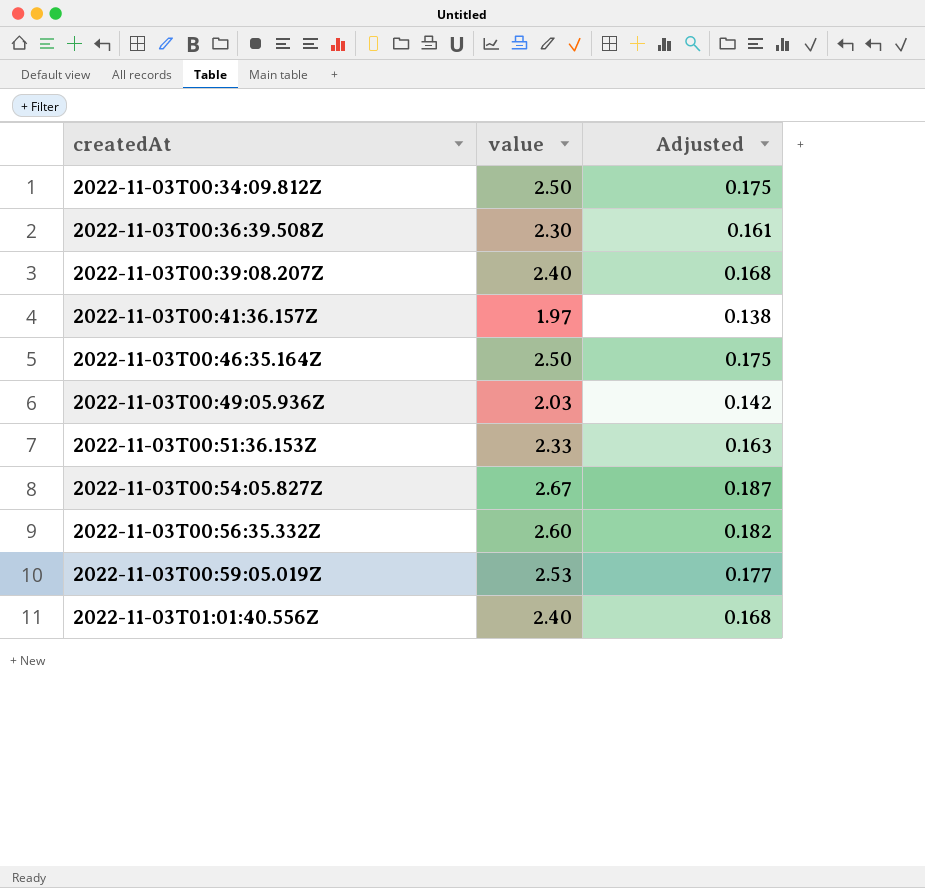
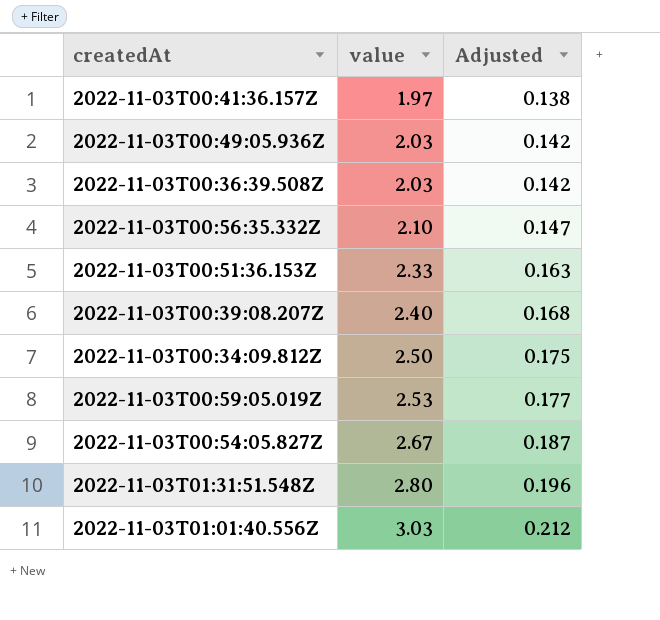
row order: createdAt ascending -> value ascending
row 2022-11-03T00:46:35.164Z: 2.50 | 0.175 -> none
2022-11-03T00:36:39.508Z | value: 2.30 -> 2.03
2022-11-03T00:36:39.508Z | Adjusted: 0.161 -> 0.142
2022-11-03T00:56:35.332Z | value: 2.60 -> 2.10
2022-11-03T00:56:35.332Z | Adjusted: 0.182 -> 0.147
row 2022-11-03T01:31:51.548Z: none -> 2.80 | 0.196
2022-11-03T01:01:40.556Z | value: 2.40 -> 3.03
2022-11-03T01:01:40.556Z | Adjusted: 0.168 -> 0.212

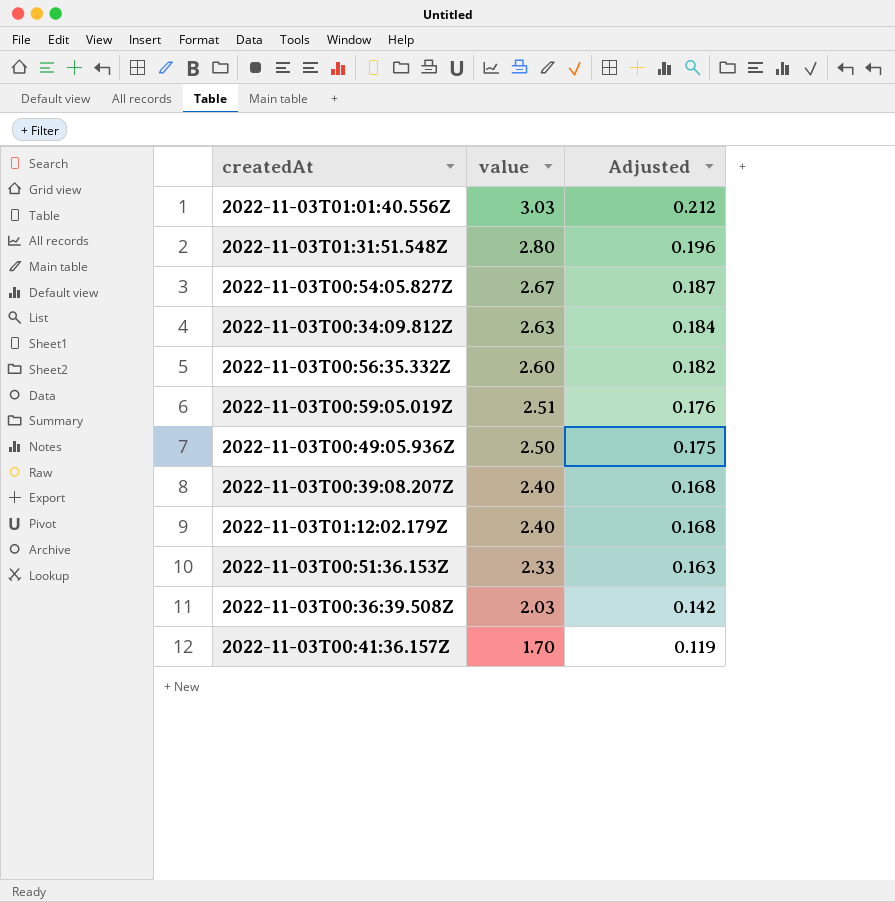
row order: value ascending -> value descending
2022-11-03T00:34:09.812Z | value: 2.50 -> 2.63
2022-11-03T00:34:09.812Z | Adjusted: 0.175 -> 0.184
2022-11-03T00:56:35.332Z | value: 2.10 -> 2.60
2022-11-03T00:56:35.332Z | Adjusted: 0.147 -> 0.182
2022-11-03T00:59:05.019Z | value: 2.53 -> 2.51
2022-11-03T00:59:05.019Z | Adjusted: 0.177 -> 0.176
2022-11-03T00:49:05.936Z | value: 2.03 -> 2.50
2022-11-03T00:49:05.936Z | Adjusted: 0.142 -> 0.175
row 2022-11-03T01:12:02.179Z: none -> 2.40 | 0.168
2022-11-03T00:41:36.157Z | value: 1.97 -> 1.70
2022-11-03T00:41:36.157Z | Adjusted: 0.138 -> 0.119

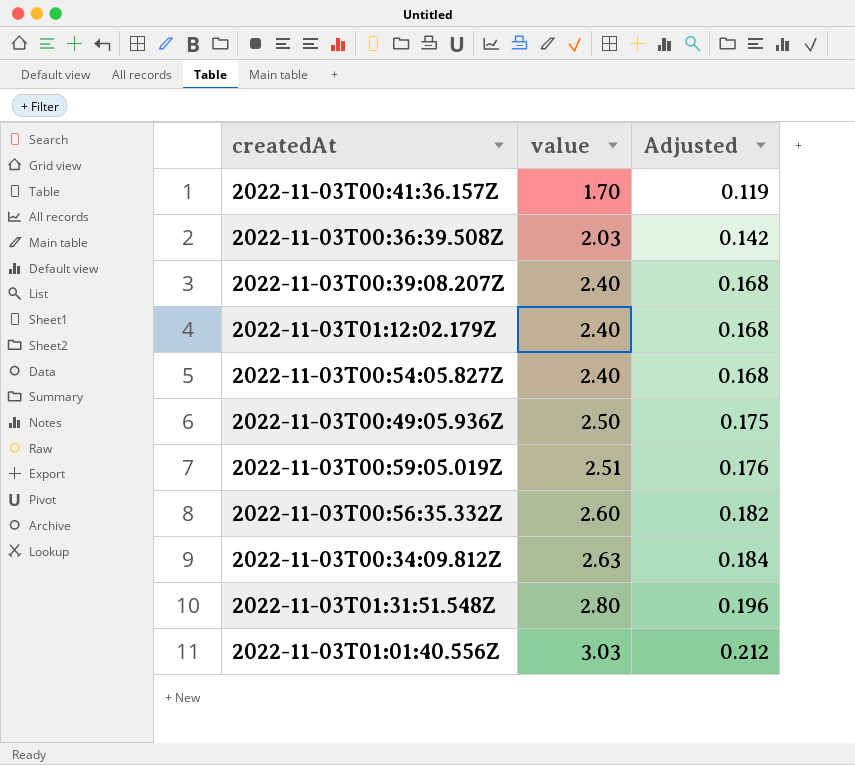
row order: value descending -> value ascending
row 2022-11-03T00:51:36.153Z: 2.33 | 0.163 -> none
2022-11-03T00:54:05.827Z | value: 2.67 -> 2.40
2022-11-03T00:54:05.827Z | Adjusted: 0.187 -> 0.168

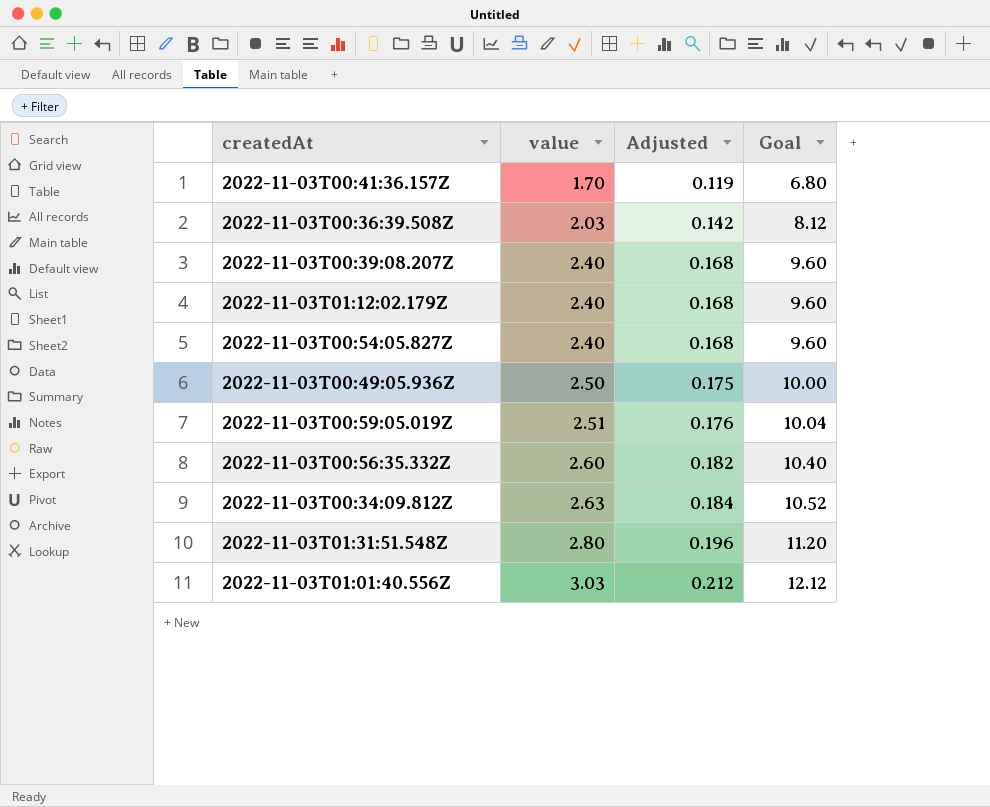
column Goal | formula: none -> [value] * 4

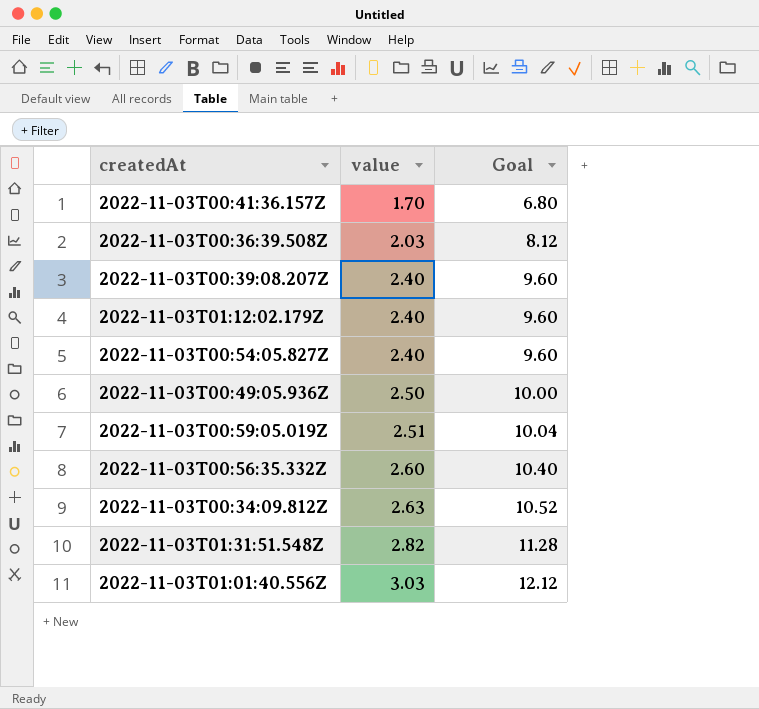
column Adjusted | formula: [value] * 0.07 -> none
2022-11-03T01:31:51.548Z | value: 2.80 -> 2.82
2022-11-03T01:31:51.548Z | Goal: 11.20 -> 11.28

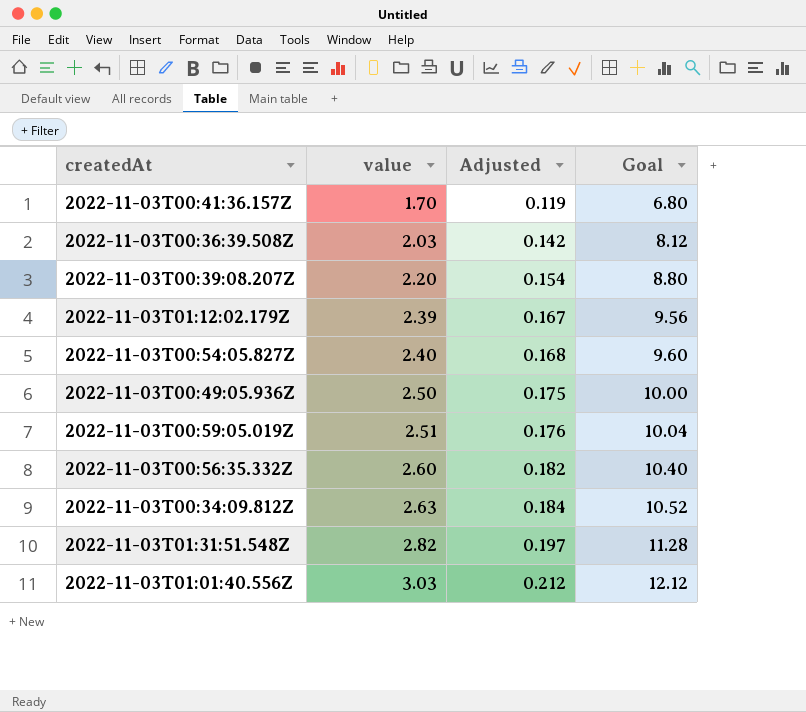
column Adjusted | formula: none -> [value] * 0.07
2022-11-03T00:39:08.207Z | value: 2.40 -> 2.20
2022-11-03T00:39:08.207Z | Goal: 9.60 -> 8.80
2022-11-03T01:12:02.179Z | value: 2.40 -> 2.39
2022-11-03T01:12:02.179Z | Goal: 9.60 -> 9.56

